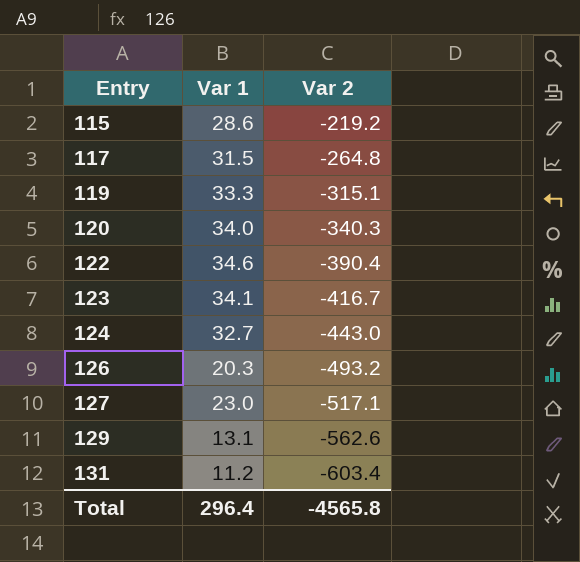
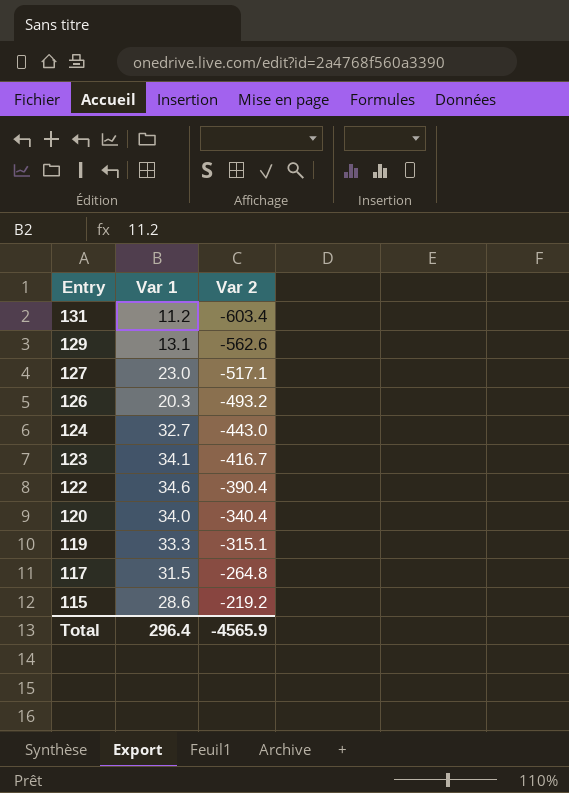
row order: Entry ascending -> Entry descending
120 | Var 2: -340.3 -> -340.4
Total | Var 2: -4565.8 -> -4565.9

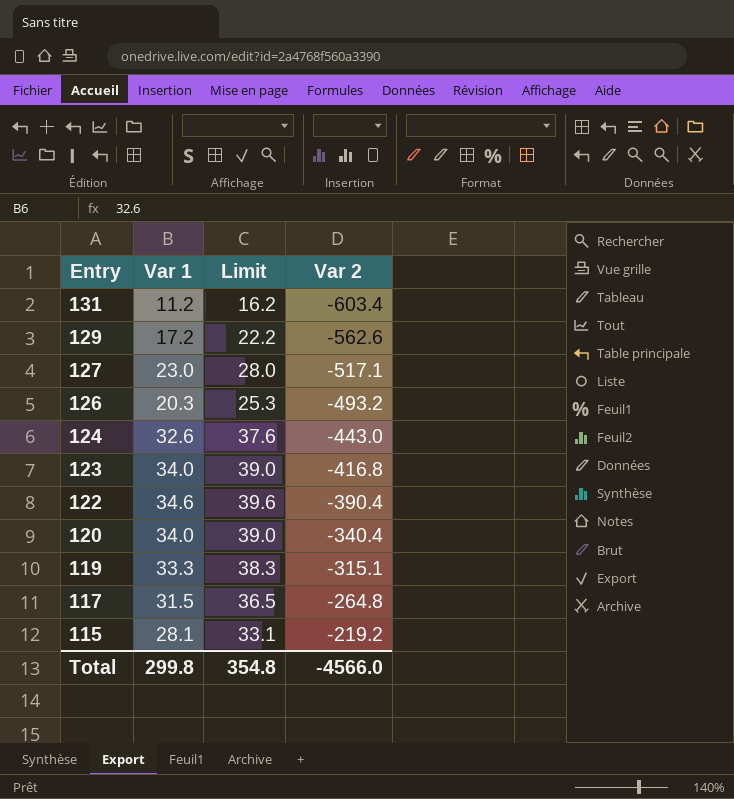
column Limit | formula: none -> [Var 1] + 5
129 | Var 1: 13.1 -> 17.2
124 | Var 1: 32.7 -> 32.6
123 | Var 1: 34.1 -> 34.0
123 | Var 2: -416.7 -> -416.8
115 | Var 1: 28.6 -> 28.1
Total | Var 1: 296.4 -> 299.8
Total | Var 2: -4565.9 -> -4566.0

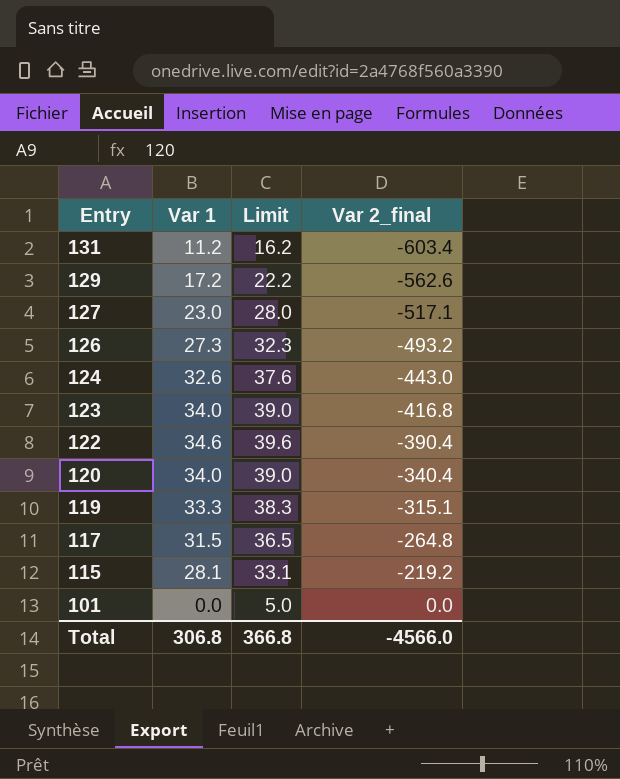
column name: Var 2 -> Var 2_final
126 | Var 1: 20.3 -> 27.3
126 | Limit: 25.3 -> 32.3
row 101: none -> 0.0 | 5.0 | 0.0
Total | Var 1: 299.8 -> 306.8
Total | Limit: 354.8 -> 366.8

